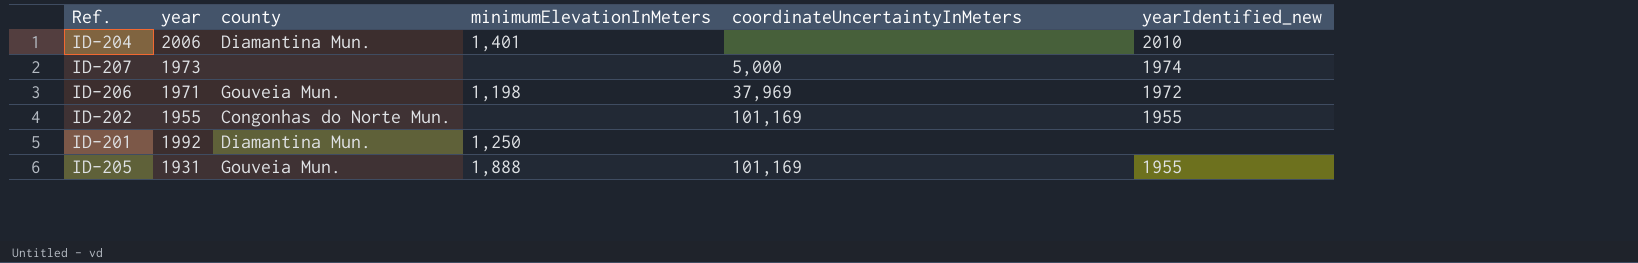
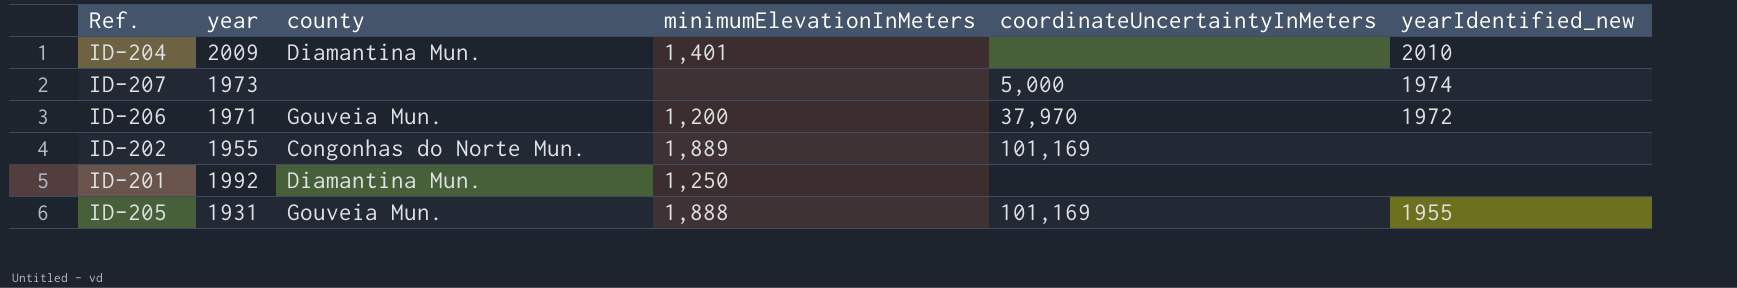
ID-204 | year: 2006 -> 2009
ID-206 | minimumElevationInMeters: 1,198 -> 1,200
ID-206 | coordinateUncertaintyInMeters: 37,969 -> 37,970
ID-202 | minimumElevationInMeters: none -> 1,889
ID-202 | yearIdentified_new: 1955 -> none

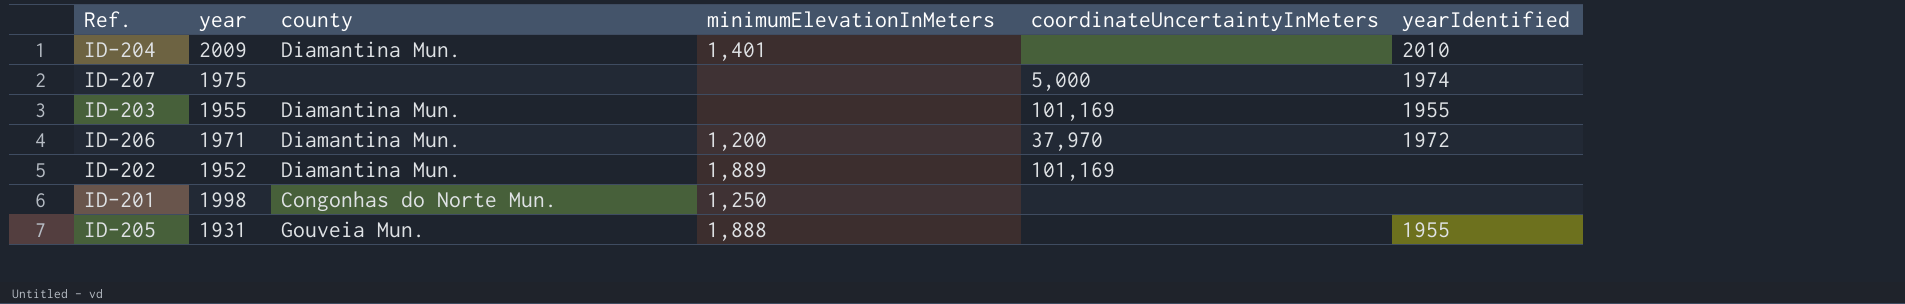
column name: yearIdentified_new -> yearIdentified
ID-207 | year: 1973 -> 1975
row ID-203: none -> 1955 | Diamantina Mun. | none | 101,169 | 1955
ID-206 | county: Gouveia Mun. -> Diamantina Mun.
ID-202 | year: 1955 -> 1952
ID-202 | county: Congonhas do Norte Mun. -> Diamantina Mun.
ID-201 | year: 1992 -> 1998
ID-201 | county: Diamantina Mun. -> Congonhas do Norte Mun.
ID-205 | coordinateUncertaintyInMeters: 101,169 -> none

